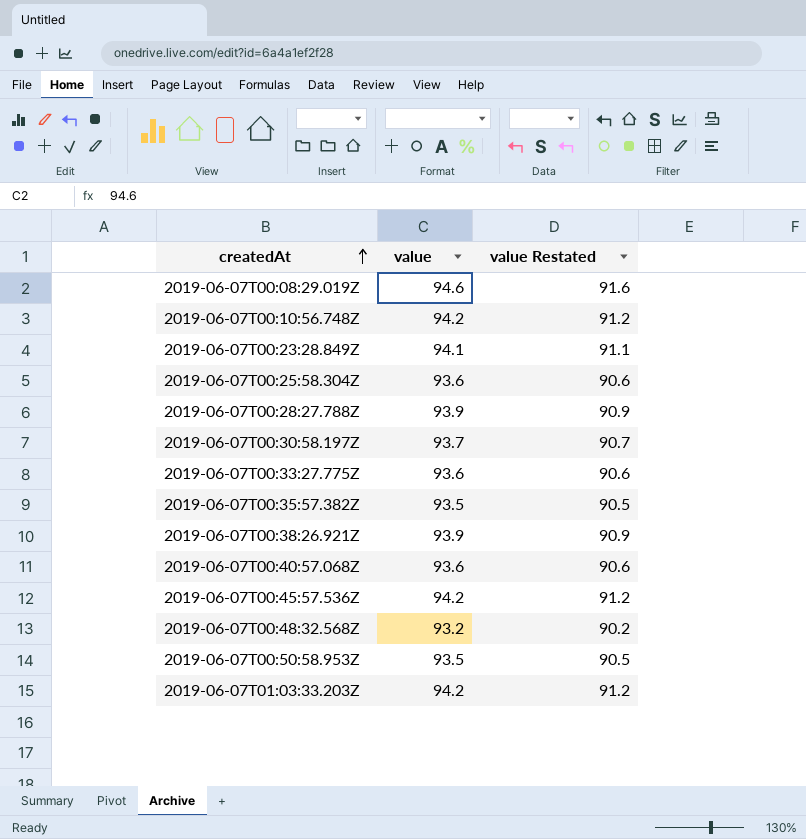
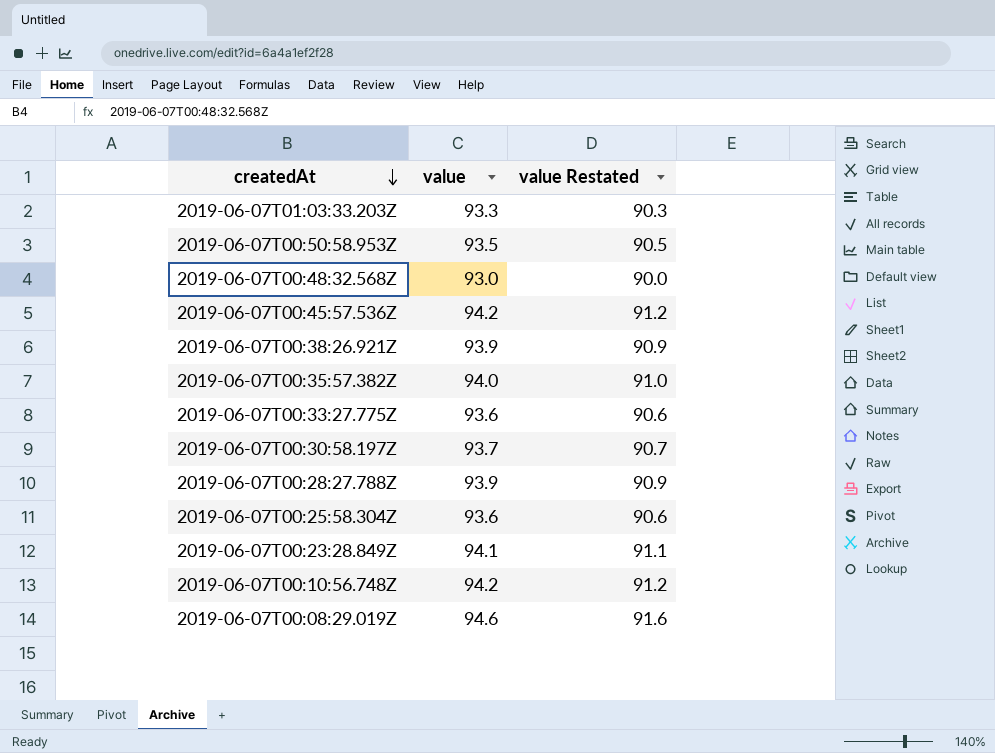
row order: createdAt ascending -> createdAt descending
row 2019-06-07T00:40:57.068Z: 93.6 | 90.6 -> none
2019-06-07T01:03:33.203Z | value: 94.2 -> 93.3
2019-06-07T01:03:33.203Z | value Restated: 91.2 -> 90.3
2019-06-07T00:48:32.568Z | value: 93.2 -> 93.0
2019-06-07T00:48:32.568Z | value Restated: 90.2 -> 90.0
2019-06-07T00:35:57.382Z | value: 93.5 -> 94.0
2019-06-07T00:35:57.382Z | value Restated: 90.5 -> 91.0

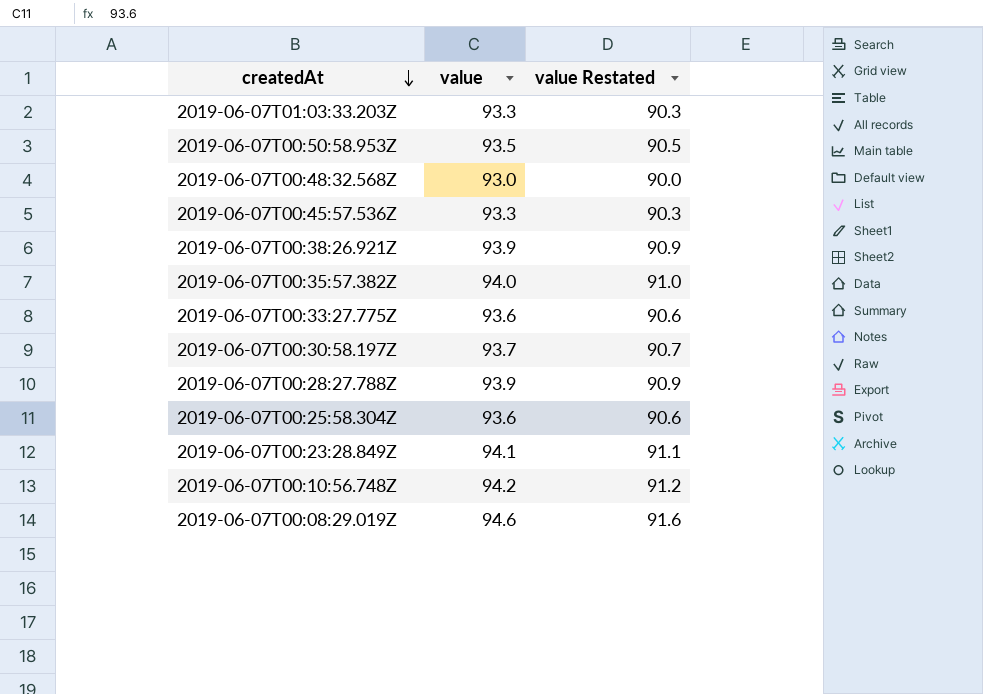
2019-06-07T00:45:57.536Z | value: 94.2 -> 93.3
2019-06-07T00:45:57.536Z | value Restated: 91.2 -> 90.3

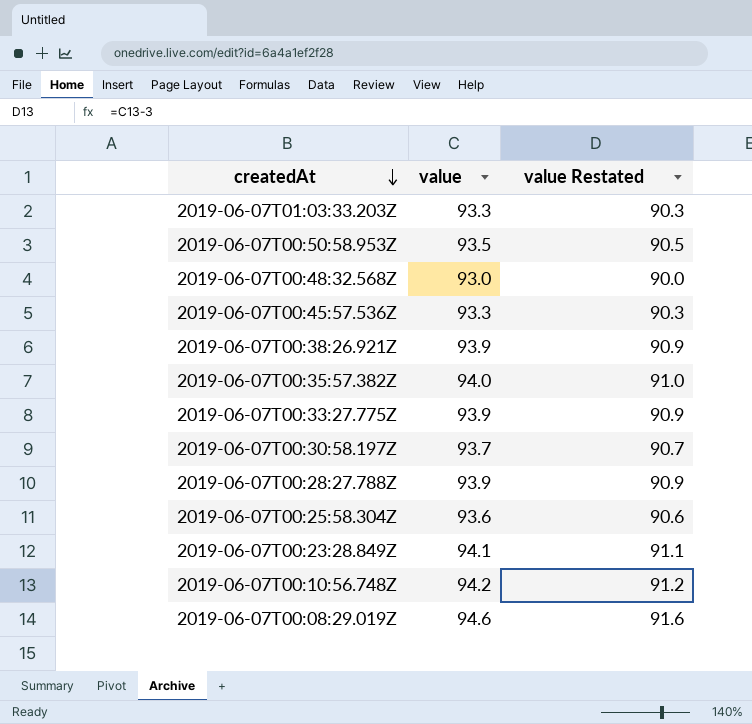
2019-06-07T00:33:27.775Z | value: 93.6 -> 93.9
2019-06-07T00:33:27.775Z | value Restated: 90.6 -> 90.9

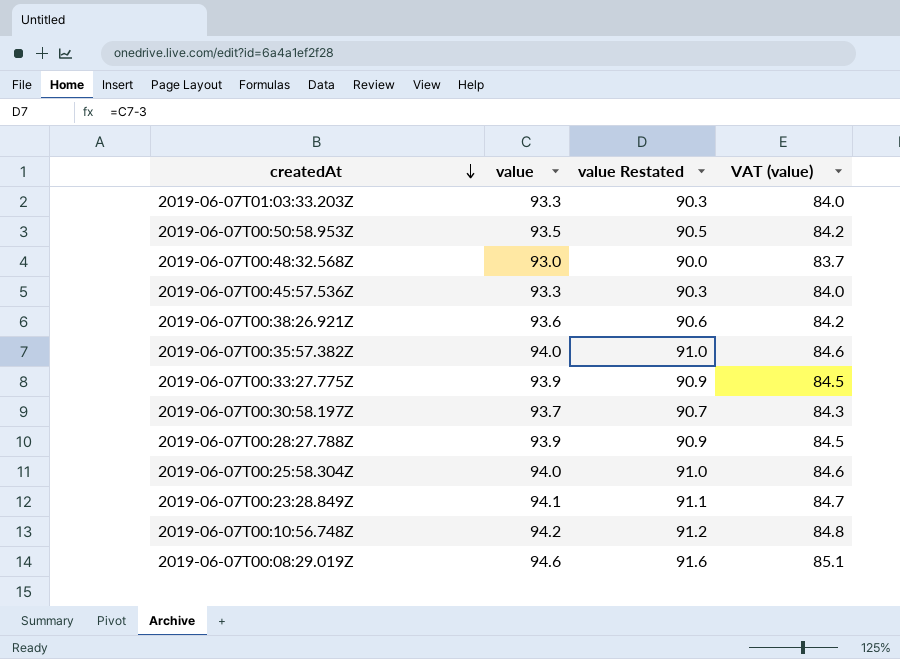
column VAT (value) | formula: none -> [value] * 0.9
2019-06-07T00:38:26.921Z | value: 93.9 -> 93.6
2019-06-07T00:38:26.921Z | value Restated: 90.9 -> 90.6
2019-06-07T00:25:58.304Z | value: 93.6 -> 94.0
2019-06-07T00:25:58.304Z | value Restated: 90.6 -> 91.0

